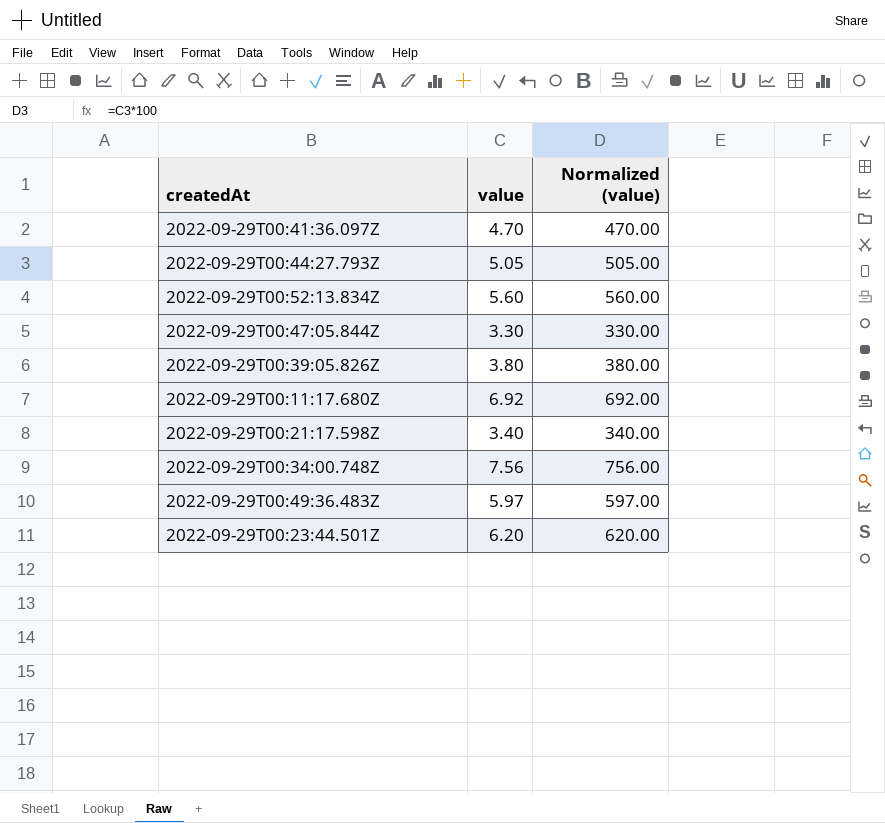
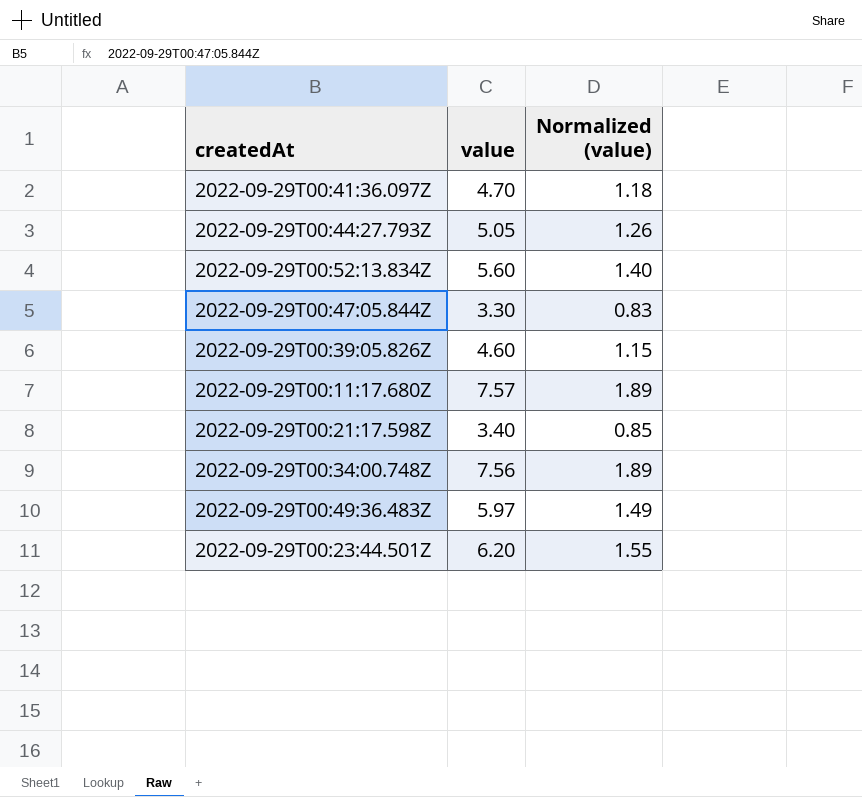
column Normalized (value) | formula: [value] * 100 -> [value] * 0.25
2022-09-29T00:39:05.826Z | value: 3.80 -> 4.60
2022-09-29T00:11:17.680Z | value: 6.92 -> 7.57

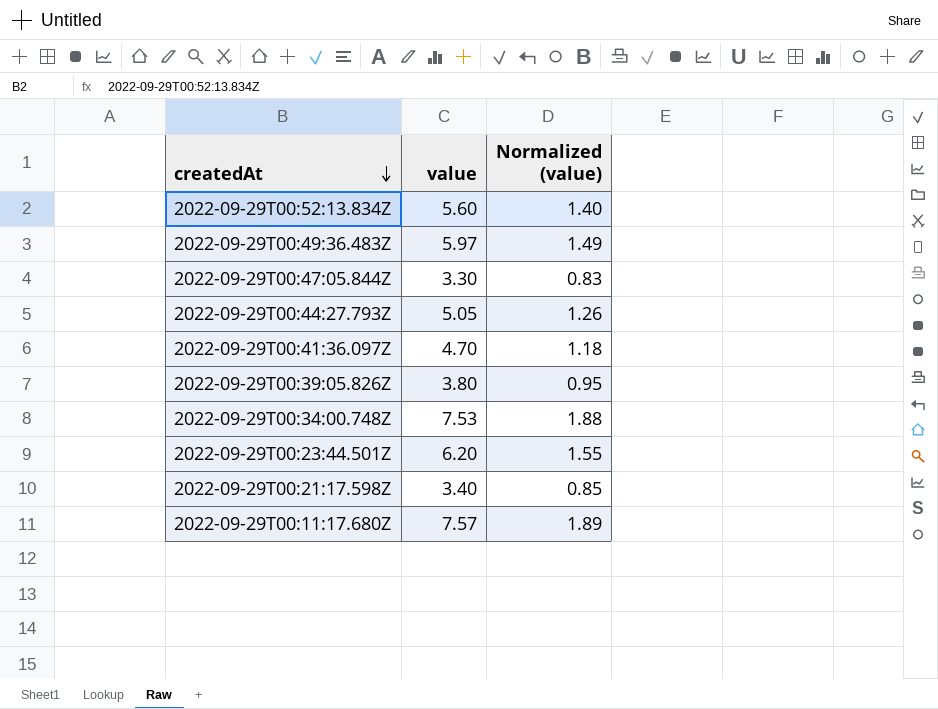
row order: none -> createdAt descending
2022-09-29T00:39:05.826Z | value: 4.60 -> 3.80
2022-09-29T00:39:05.826Z | Normalized (value): 1.15 -> 0.95
2022-09-29T00:34:00.748Z | value: 7.56 -> 7.53
2022-09-29T00:34:00.748Z | Normalized (value): 1.89 -> 1.88

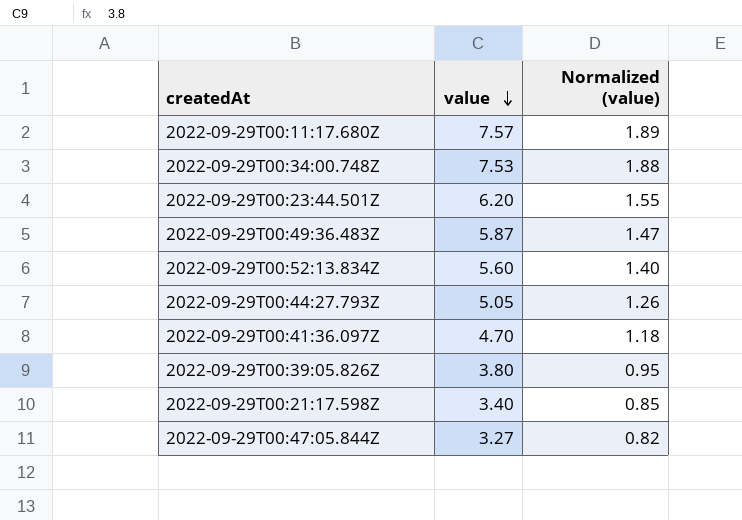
row order: createdAt descending -> value descending
2022-09-29T00:49:36.483Z | value: 5.97 -> 5.87
2022-09-29T00:49:36.483Z | Normalized (value): 1.49 -> 1.47
2022-09-29T00:47:05.844Z | value: 3.30 -> 3.27
2022-09-29T00:47:05.844Z | Normalized (value): 0.83 -> 0.82

